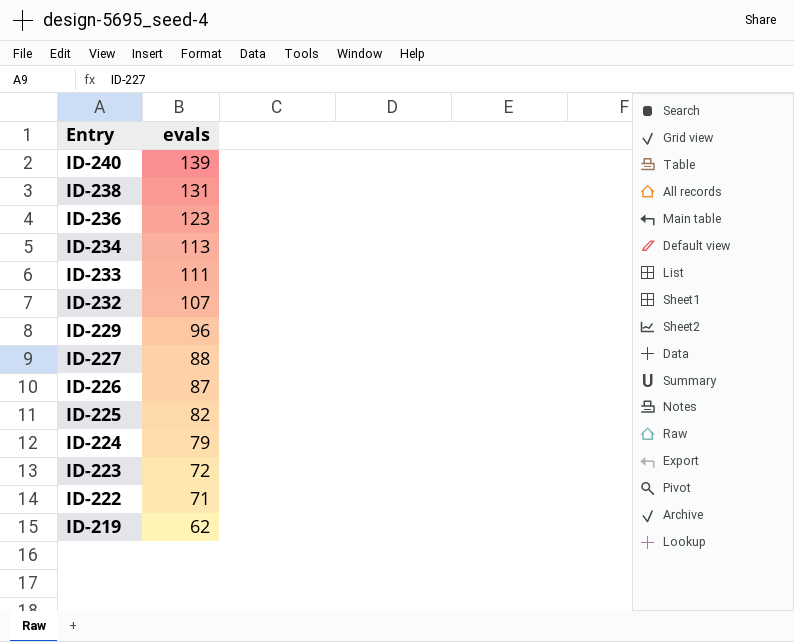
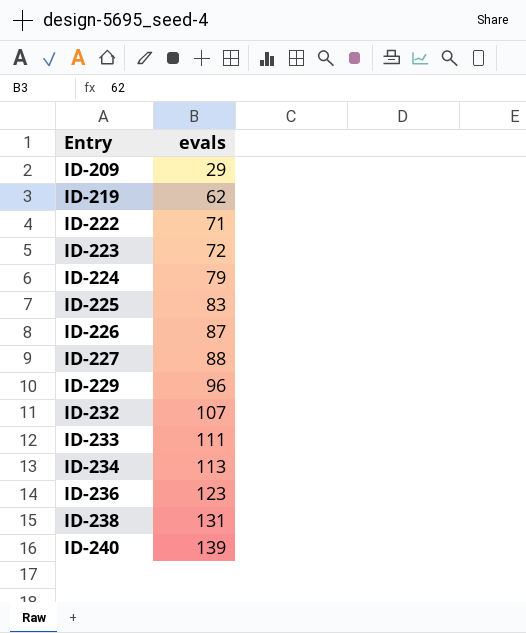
row order: Entry descending -> Entry ascending
row ID-209: none -> 29
ID-225 | evals: 82 -> 83

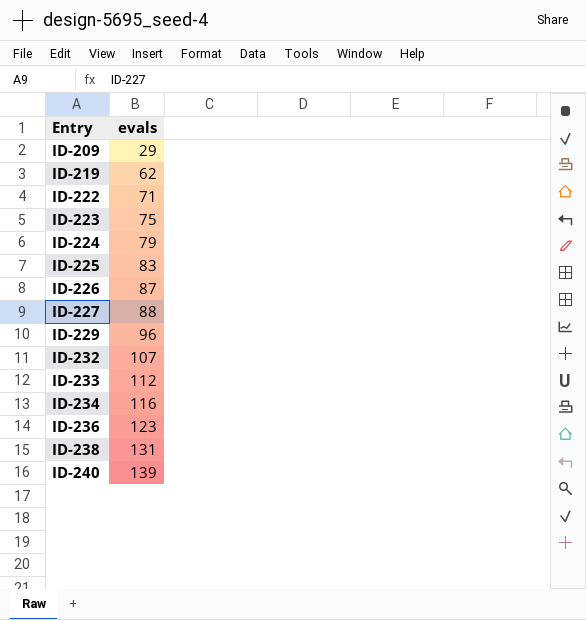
ID-223 | evals: 72 -> 75
ID-233 | evals: 111 -> 112
ID-234 | evals: 113 -> 116

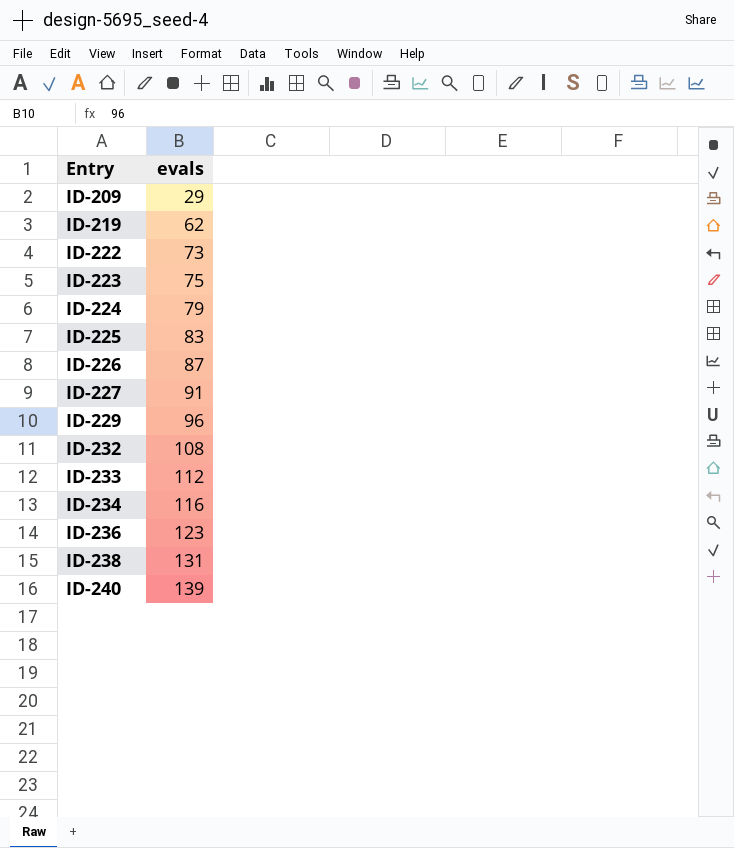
ID-222 | evals: 71 -> 73
ID-227 | evals: 88 -> 91
ID-232 | evals: 107 -> 108

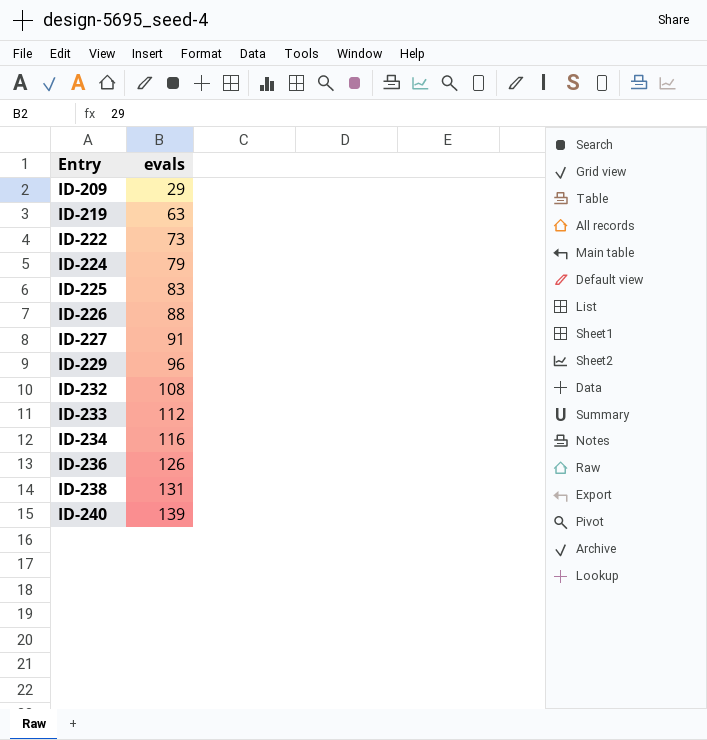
row ID-223: 75 -> none
ID-219 | evals: 62 -> 63
ID-226 | evals: 87 -> 88
ID-236 | evals: 123 -> 126

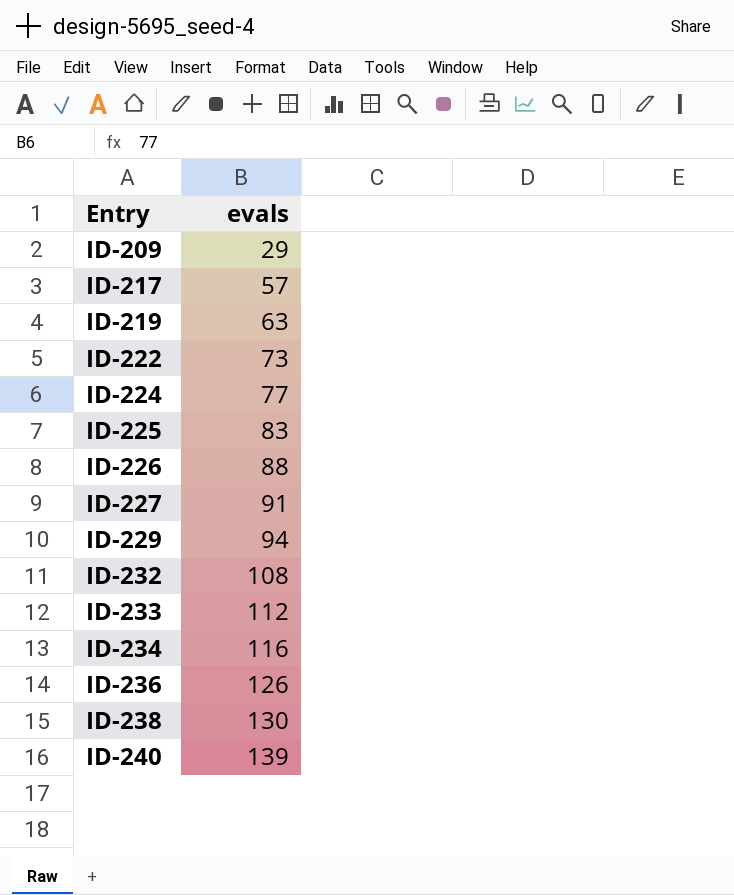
row ID-217: none -> 57
ID-224 | evals: 79 -> 77
ID-229 | evals: 96 -> 94
ID-238 | evals: 131 -> 130

